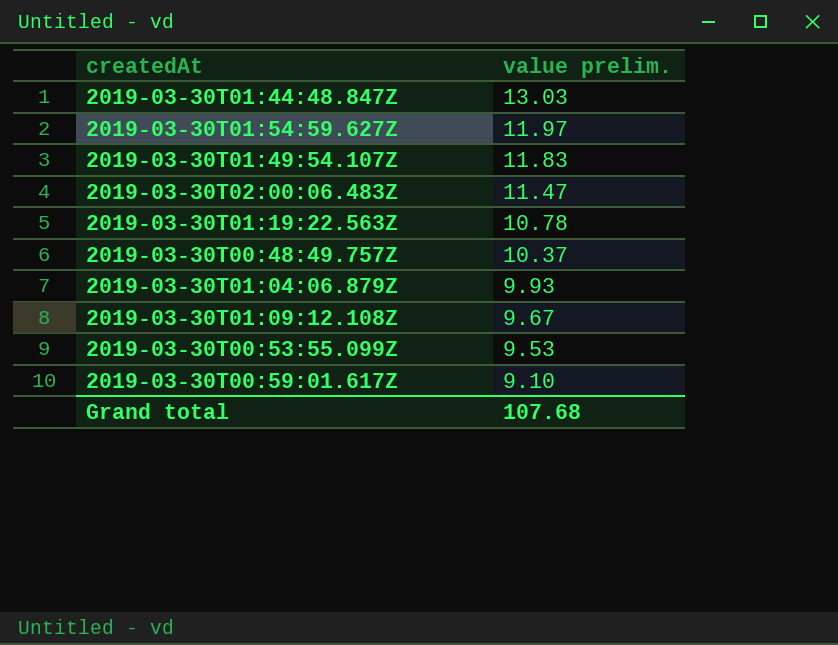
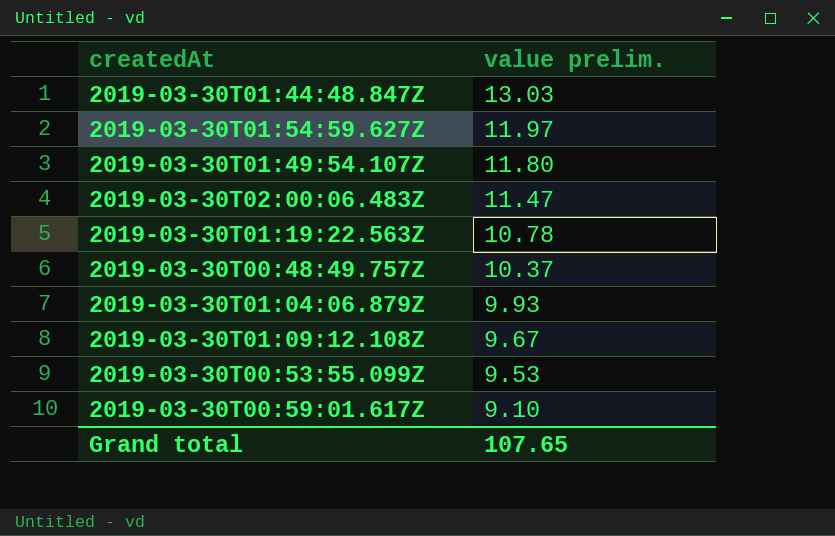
2019-03-30T01:49:54.107Z | value prelim.: 11.83 -> 11.80
Grand total | value prelim.: 107.68 -> 107.65

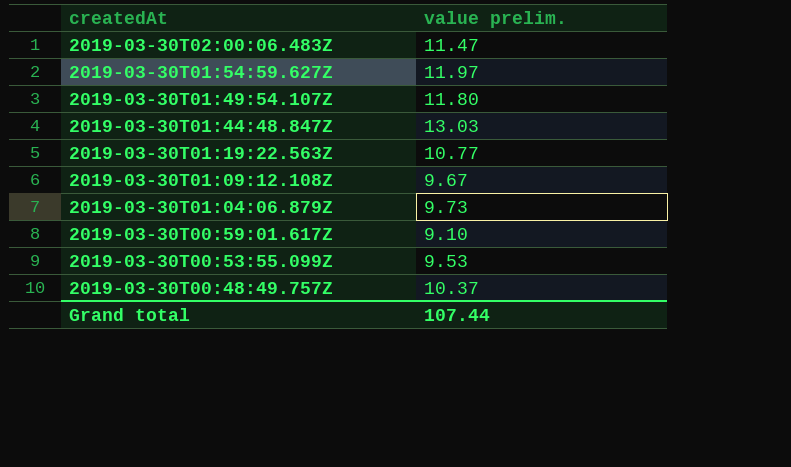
row order: value prelim. descending -> createdAt descending
2019-03-30T01:19:22.563Z | value prelim.: 10.78 -> 10.77
2019-03-30T01:04:06.879Z | value prelim.: 9.93 -> 9.73
Grand total | value prelim.: 107.65 -> 107.44

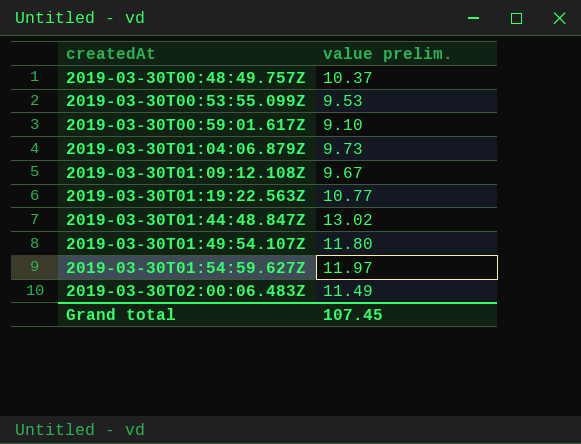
row order: createdAt descending -> createdAt ascending
2019-03-30T01:44:48.847Z | value prelim.: 13.03 -> 13.02
2019-03-30T02:00:06.483Z | value prelim.: 11.47 -> 11.49
Grand total | value prelim.: 107.44 -> 107.45

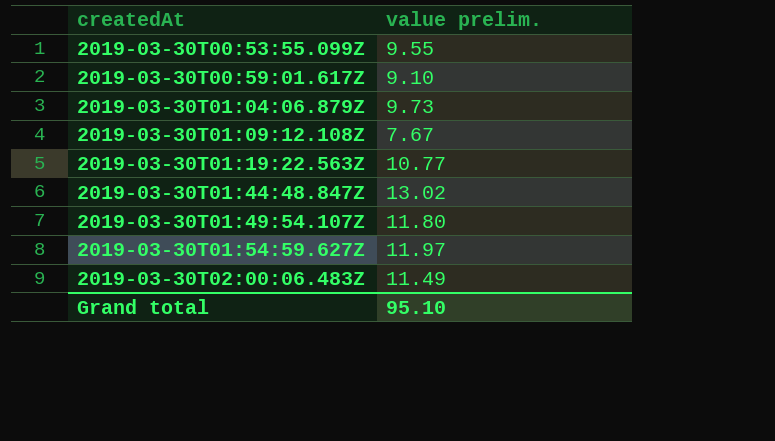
row 2019-03-30T00:48:49.757Z: 10.37 -> none
2019-03-30T00:53:55.099Z | value prelim.: 9.53 -> 9.55
2019-03-30T01:09:12.108Z | value prelim.: 9.67 -> 7.67
Grand total | value prelim.: 107.45 -> 95.10

